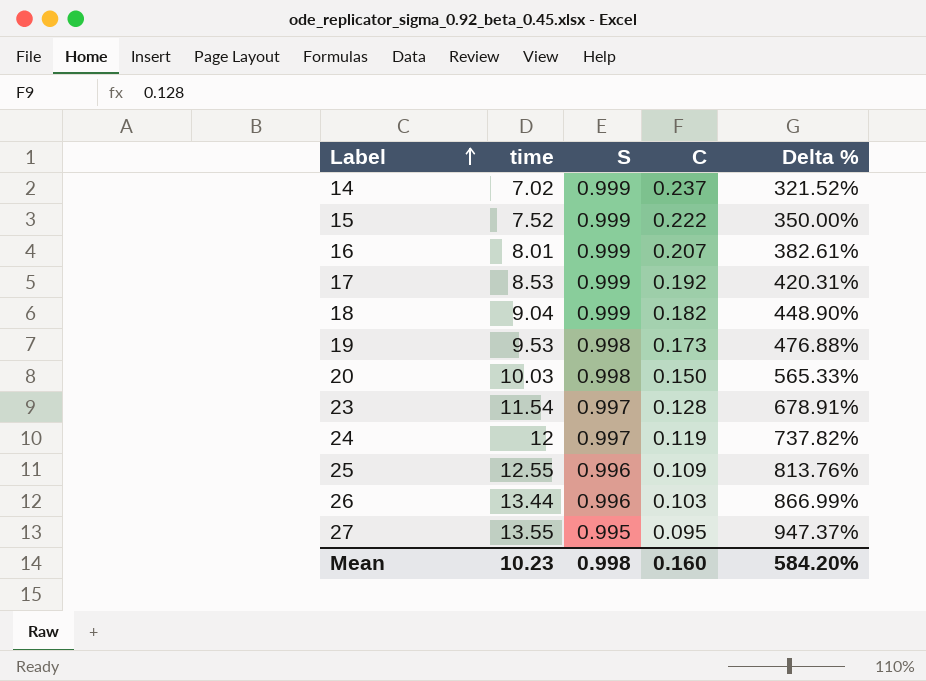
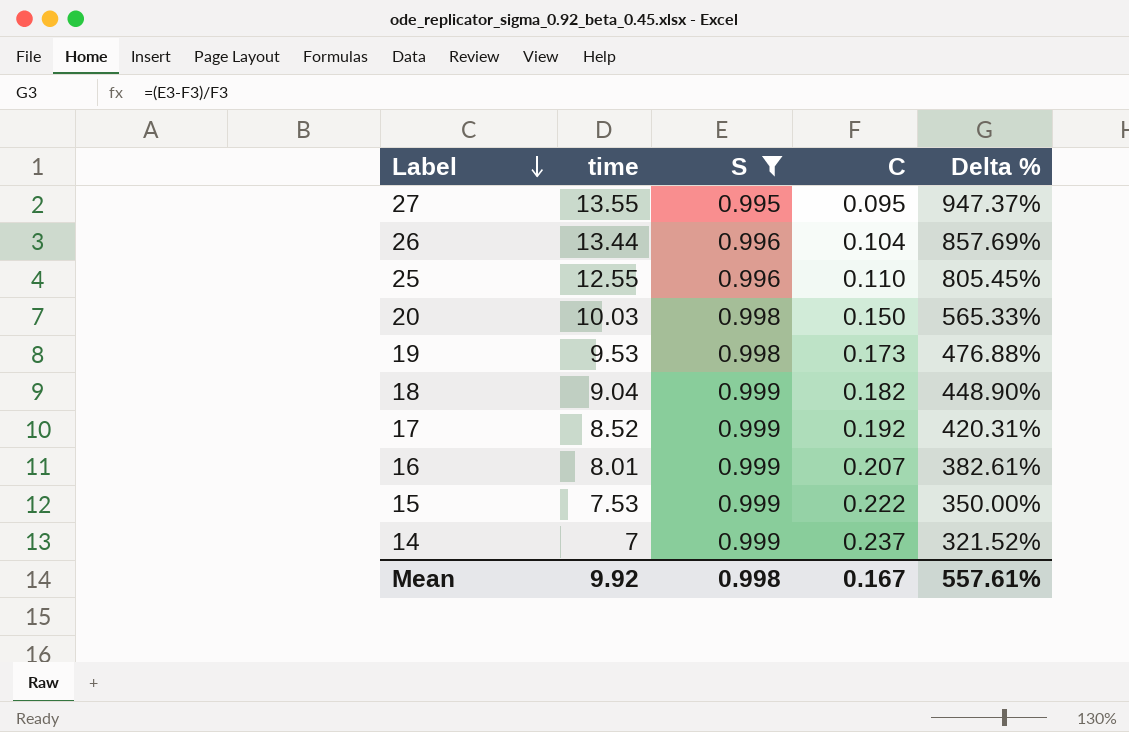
filter: none -> S != 0.997
row order: Label ascending -> Label descending
26 | C: 0.103 -> 0.104
26 | Delta %: 866.99% -> 857.69%
25 | C: 0.109 -> 0.110
25 | Delta %: 813.76% -> 805.45%
17 | time: 8.53 -> 8.52
15 | time: 7.52 -> 7.53
14 | time: 7.02 -> 7
Mean | time: 10.23 -> 9.92
Mean | C: 0.160 -> 0.167
Mean | Delta %: 584.20% -> 557.61%

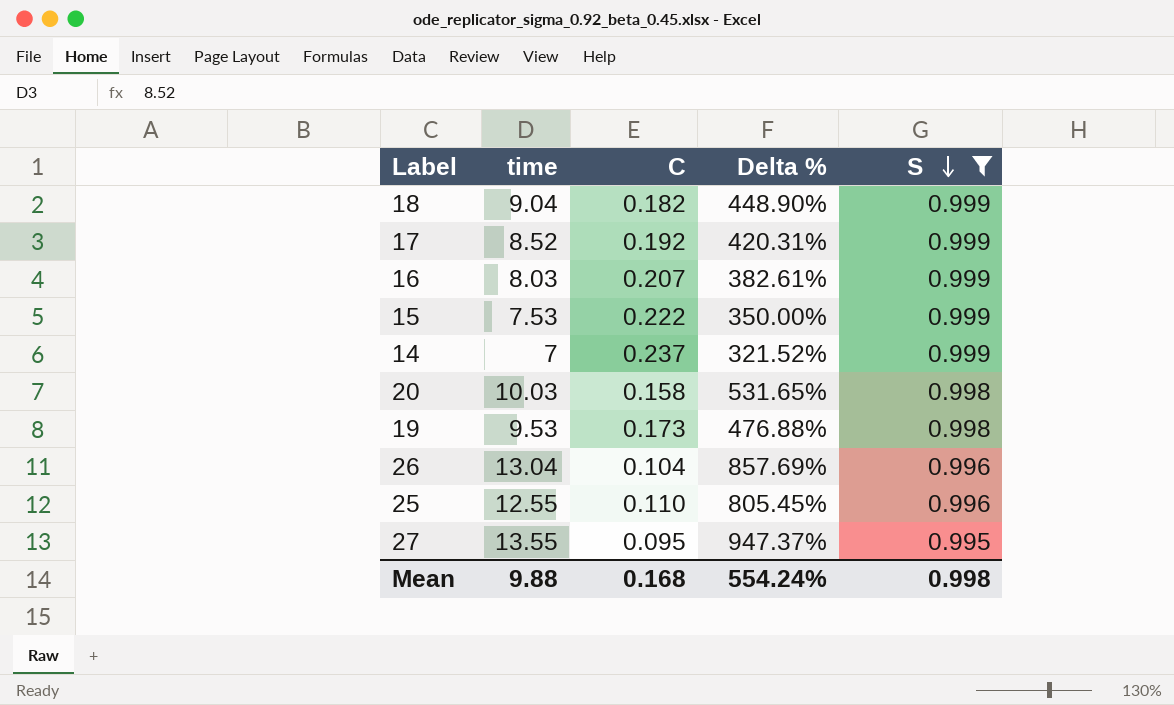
row order: Label descending -> S descending
column S | position: 3 -> 5
16 | time: 8.01 -> 8.03
20 | C: 0.150 -> 0.158
20 | Delta %: 565.33% -> 531.65%
26 | time: 13.44 -> 13.04
Mean | time: 9.92 -> 9.88
Mean | C: 0.167 -> 0.168
Mean | Delta %: 557.61% -> 554.24%

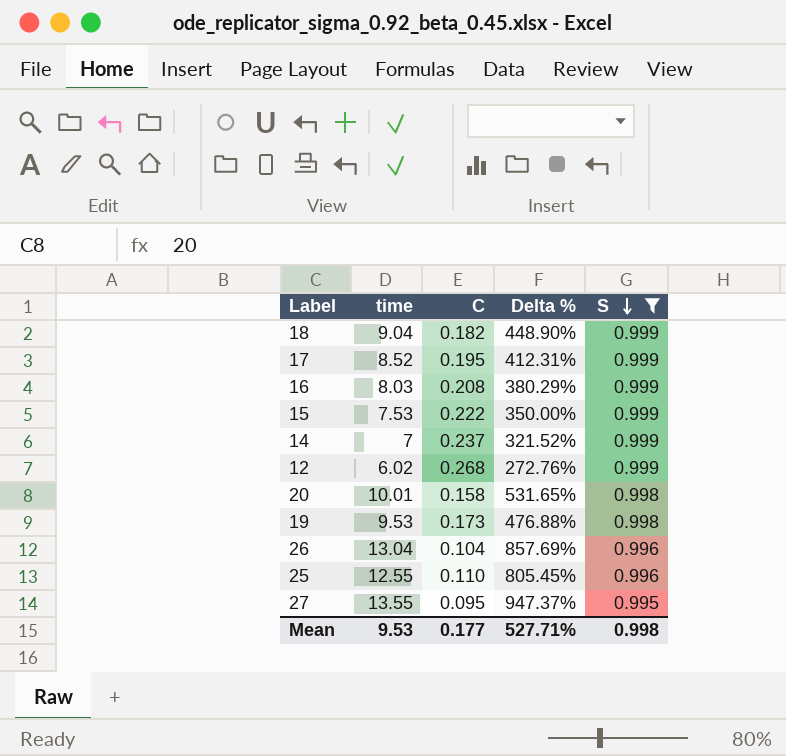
17 | C: 0.192 -> 0.195
17 | Delta %: 420.31% -> 412.31%
16 | C: 0.207 -> 0.208
16 | Delta %: 382.61% -> 380.29%
row 12: none -> 6.02 | 0.268 | 272.76% | 0.999
20 | time: 10.03 -> 10.01
Mean | time: 9.88 -> 9.53
Mean | C: 0.168 -> 0.177
Mean | Delta %: 554.24% -> 527.71%

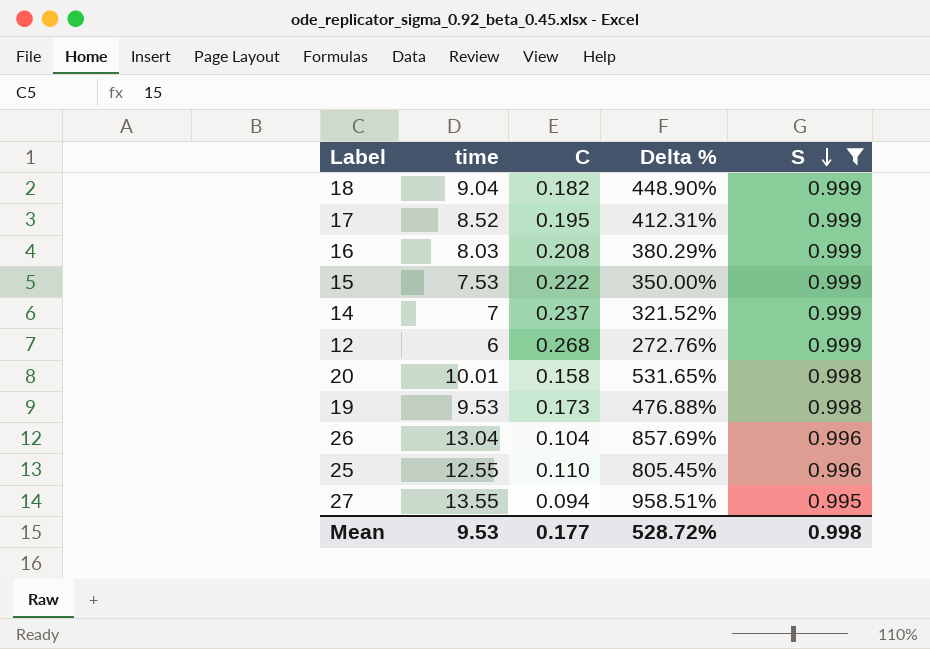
12 | time: 6.02 -> 6
27 | C: 0.095 -> 0.094
27 | Delta %: 947.37% -> 958.51%
Mean | Delta %: 527.71% -> 528.72%

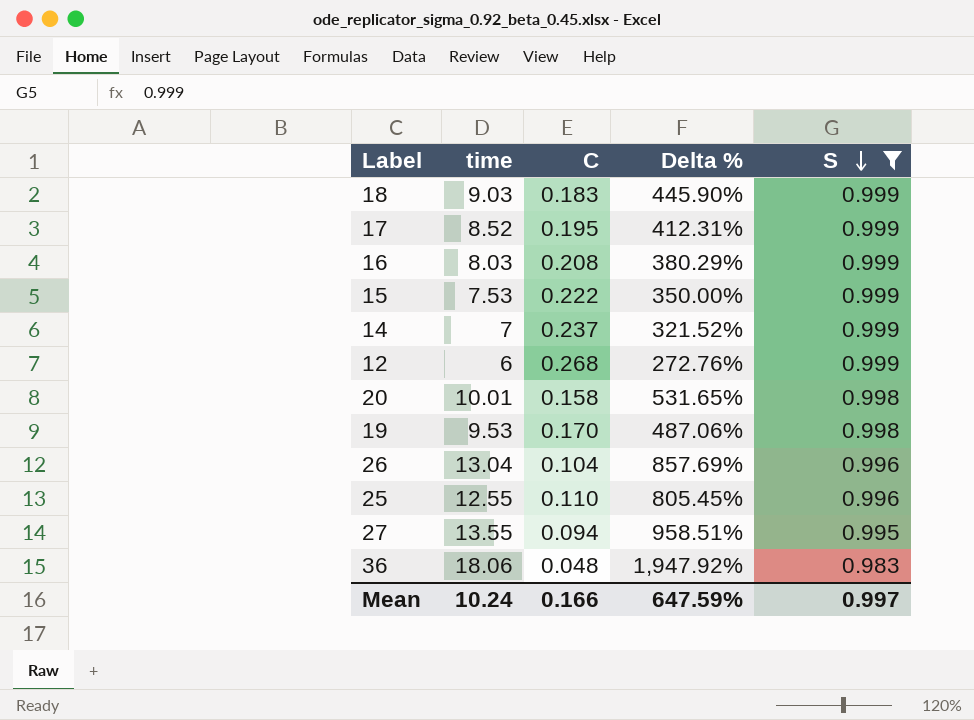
18 | time: 9.04 -> 9.03
18 | C: 0.182 -> 0.183
18 | Delta %: 448.90% -> 445.90%
19 | C: 0.173 -> 0.170
19 | Delta %: 476.88% -> 487.06%
row 36: none -> 18.06 | 0.048 | 1,947.92% | 0.983
Mean | time: 9.53 -> 10.24
Mean | C: 0.177 -> 0.166
Mean | Delta %: 528.72% -> 647.59%
Mean | S: 0.998 -> 0.997

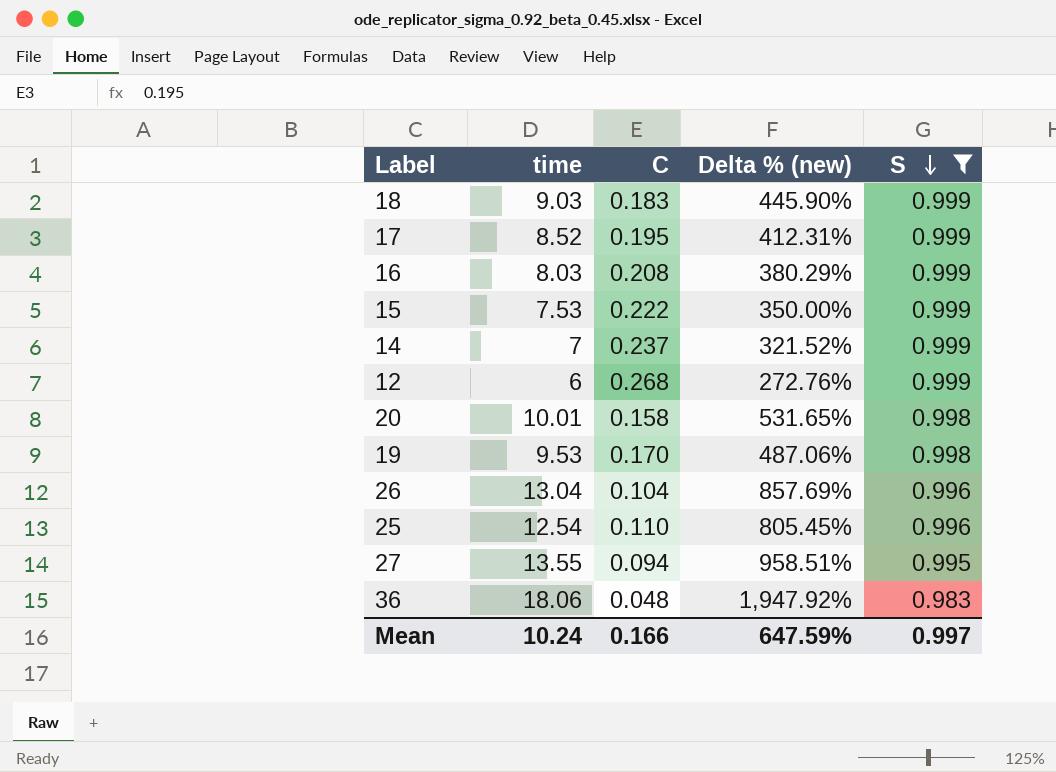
column name: Delta % -> Delta % (new)
25 | time: 12.55 -> 12.54

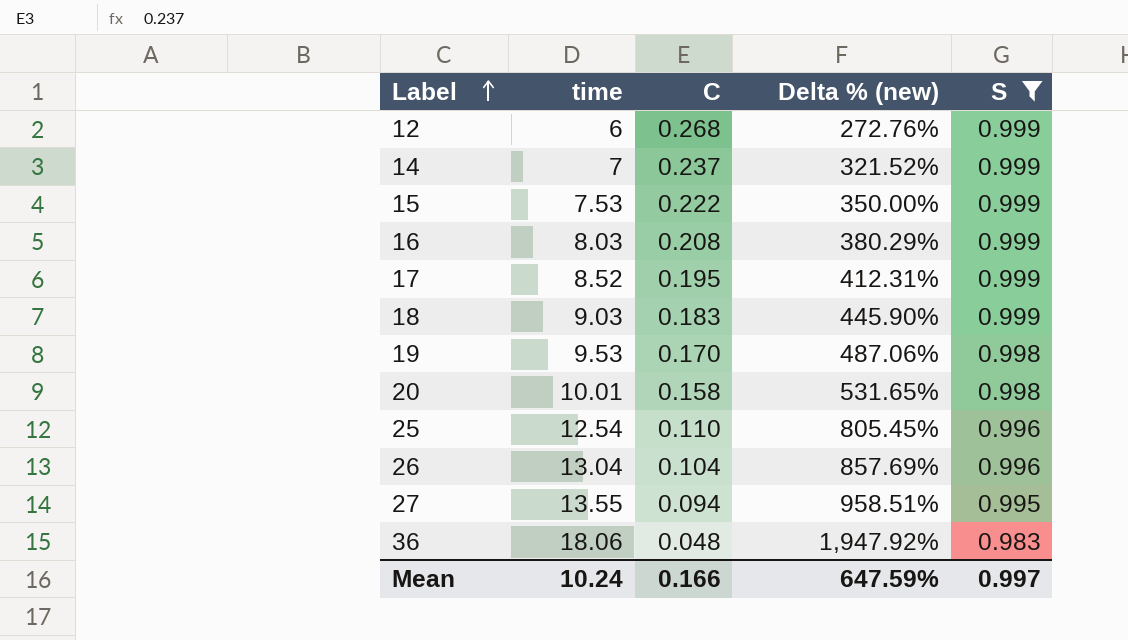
row order: S descending -> Label ascending

